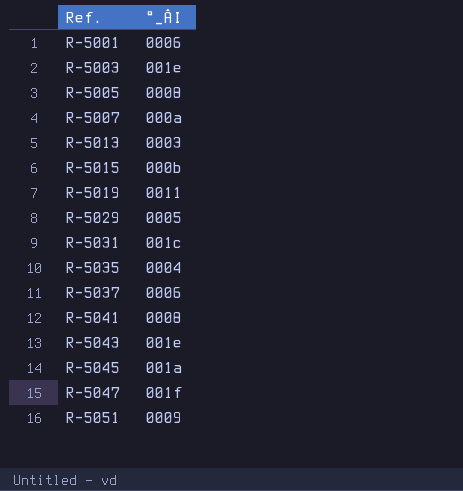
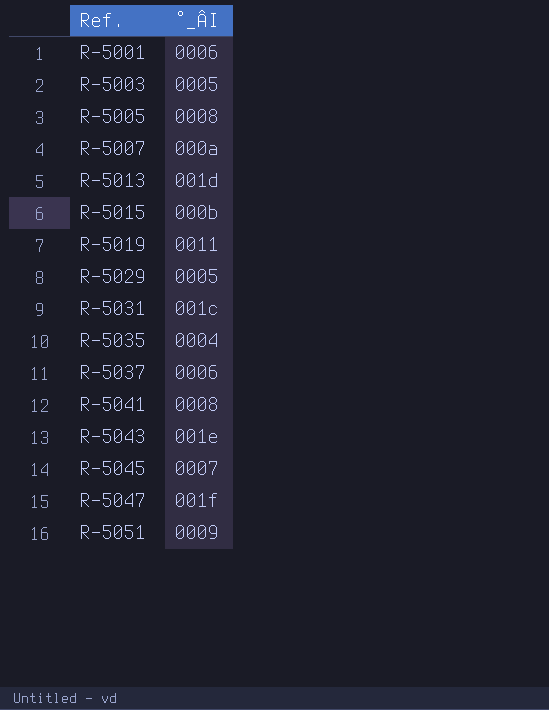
R-5003 | °_ÂI: 001e -> 0005
R-5013 | °_ÂI: 0003 -> 001d
R-5045 | °_ÂI: 001a -> 0007

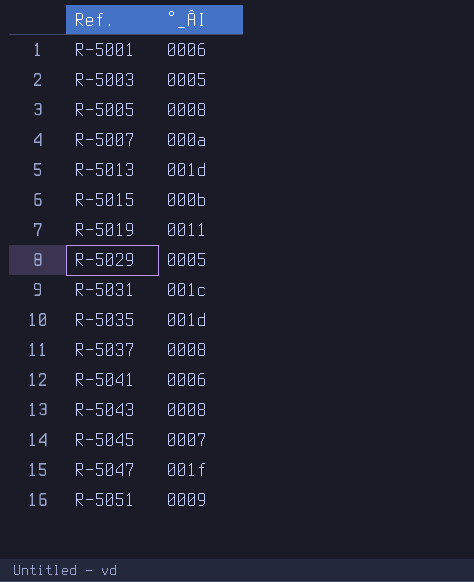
R-5035 | °_ÂI: 0004 -> 001d
R-5037 | °_ÂI: 0006 -> 0008
R-5041 | °_ÂI: 0008 -> 0006
R-5043 | °_ÂI: 001e -> 0008

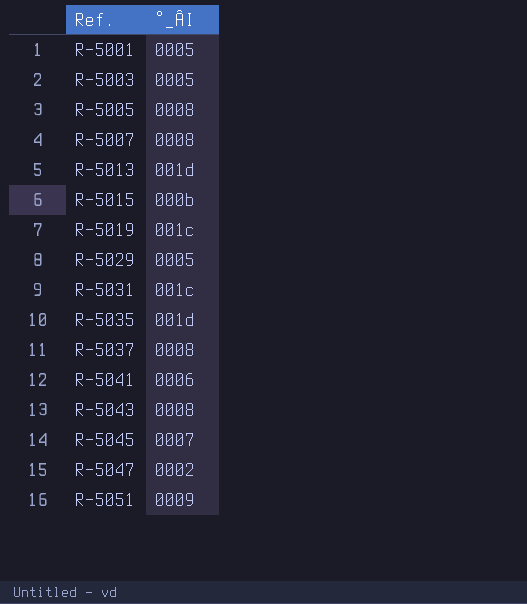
R-5001 | °_ÂI: 0006 -> 0005
R-5007 | °_ÂI: 000a -> 0008
R-5019 | °_ÂI: 0011 -> 001c
R-5047 | °_ÂI: 001f -> 0002

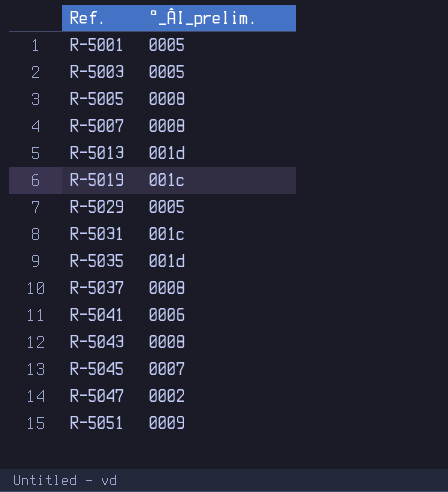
column name: °_ÂI -> °_ÂI_prelim.
row R-5015: 000b -> none

